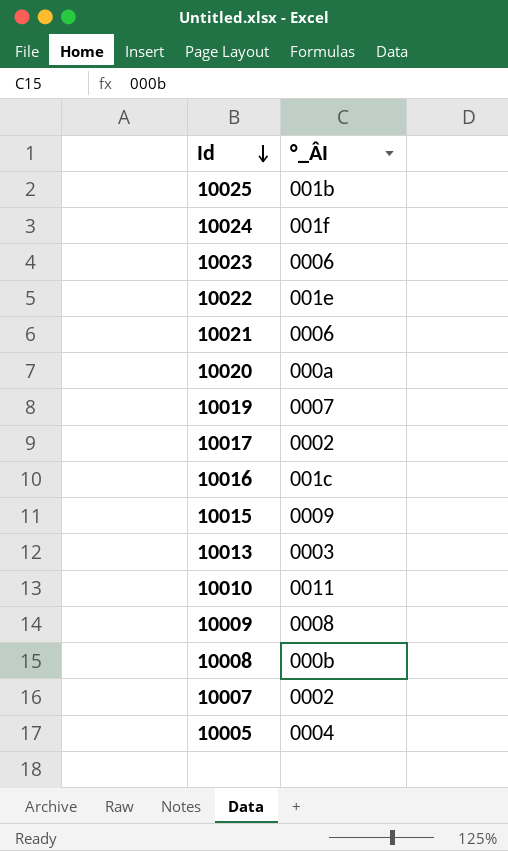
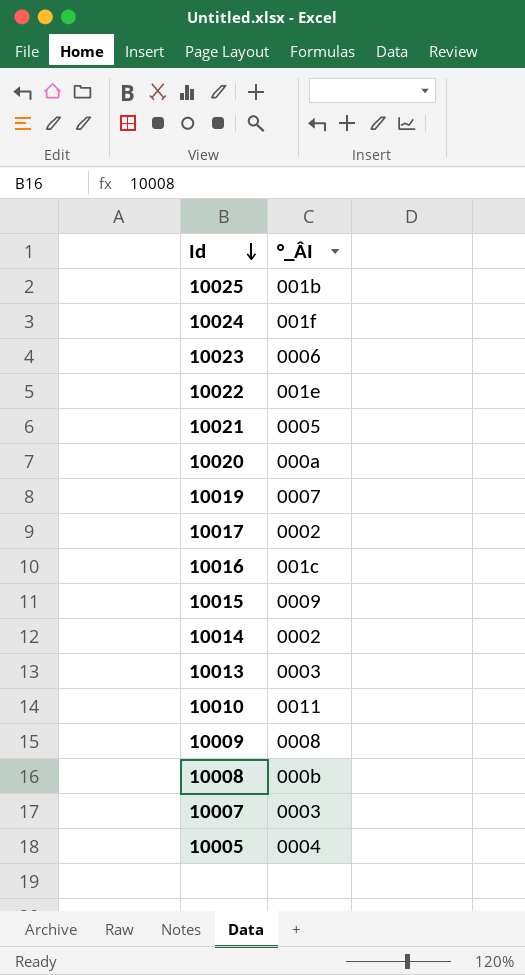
10021 | °_ÂI: 0006 -> 0005
row 10014: none -> 0002
10007 | °_ÂI: 0002 -> 0003

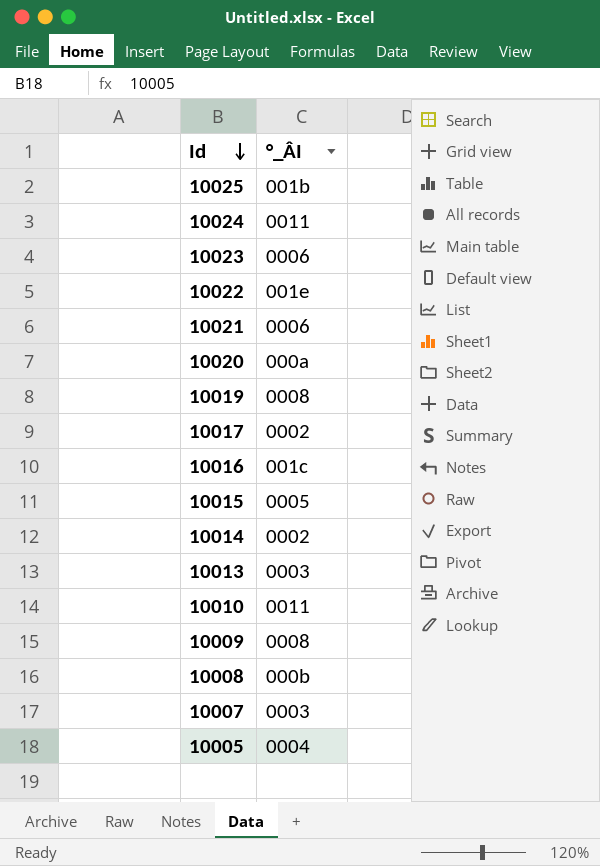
10024 | °_ÂI: 001f -> 0011
10021 | °_ÂI: 0005 -> 0006
10019 | °_ÂI: 0007 -> 0008
10015 | °_ÂI: 0009 -> 0005

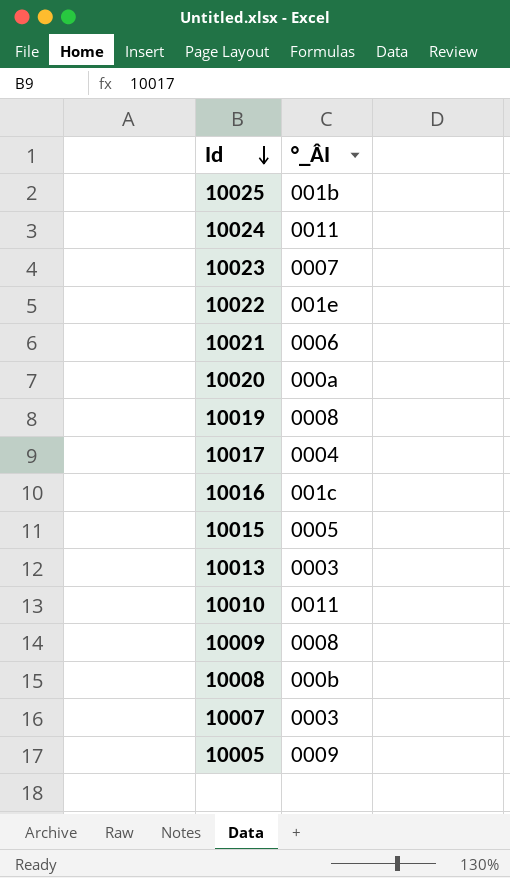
row 10014: 0002 -> none
10023 | °_ÂI: 0006 -> 0007
10017 | °_ÂI: 0002 -> 0004
10005 | °_ÂI: 0004 -> 0009

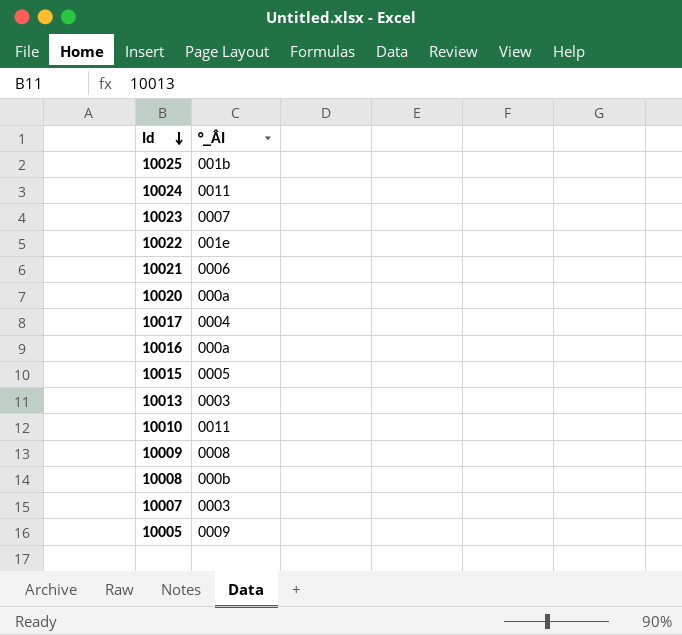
row 10019: 0008 -> none
10016 | °_ÂI: 001c -> 000a

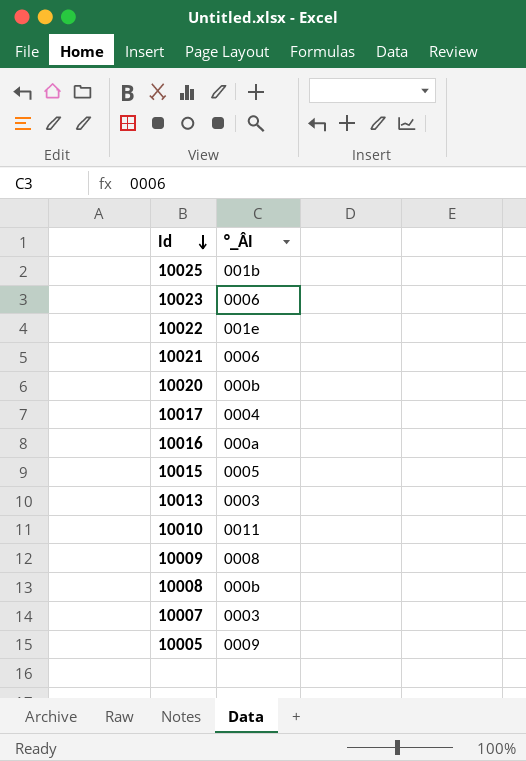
row 10024: 0011 -> none
10023 | °_ÂI: 0007 -> 0006
10020 | °_ÂI: 000a -> 000b

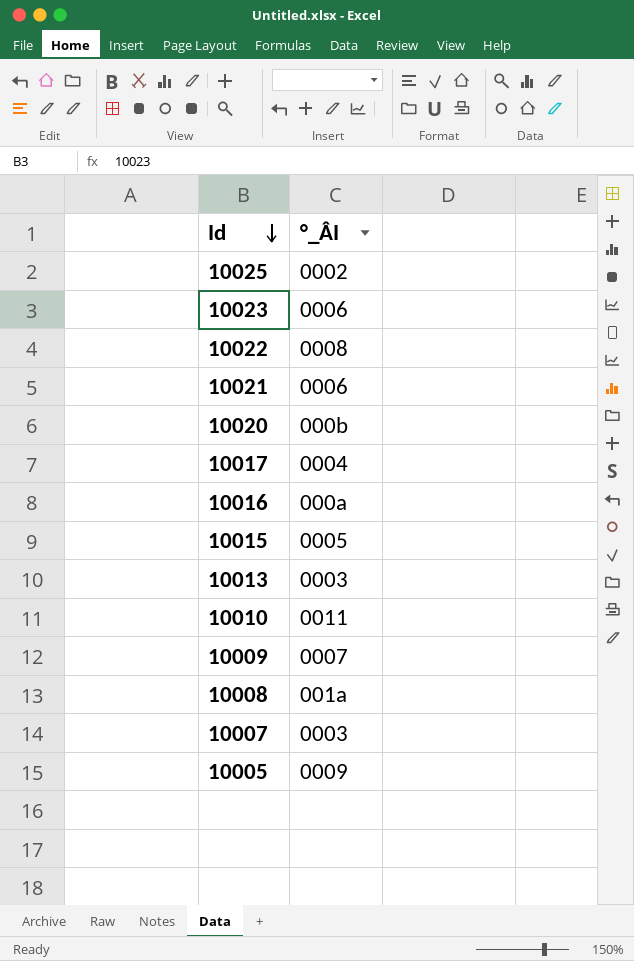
10025 | °_ÂI: 001b -> 0002
10022 | °_ÂI: 001e -> 0008
10009 | °_ÂI: 0008 -> 0007
10008 | °_ÂI: 000b -> 001a

